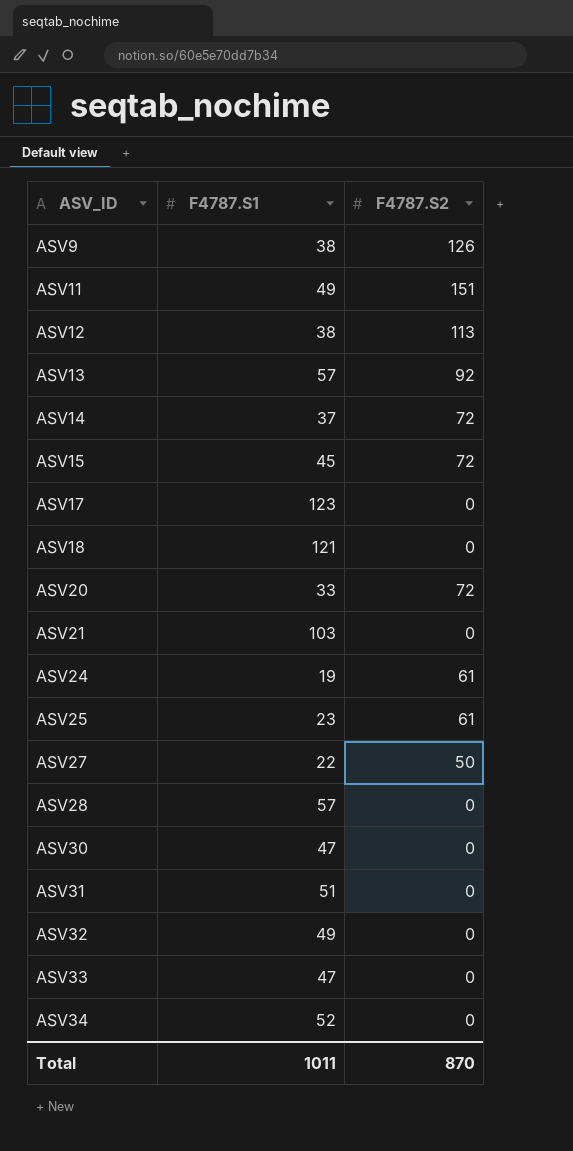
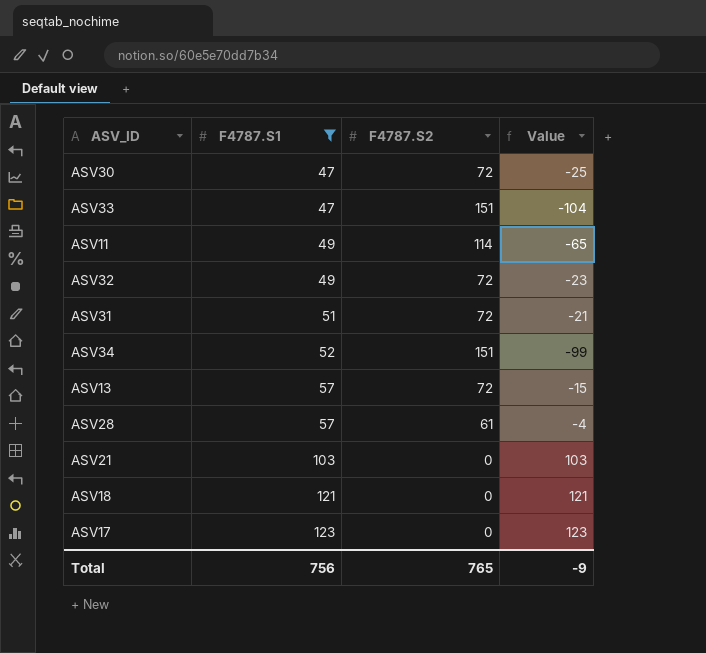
filter: none -> F4787.S1 >= 47
row order: ASV_ID ascending -> F4787.S1 ascending
column Value | formula: none -> [F4787.S1] - [F4787.S2]
ASV30 | F4787.S2: 0 -> 72
ASV33 | F4787.S2: 0 -> 151
ASV11 | F4787.S2: 151 -> 114
ASV32 | F4787.S2: 0 -> 72
ASV31 | F4787.S2: 0 -> 72
ASV34 | F4787.S2: 0 -> 151
ASV13 | F4787.S2: 92 -> 72
ASV28 | F4787.S2: 0 -> 61
Total | F4787.S1: 1011 -> 756
Total | F4787.S2: 870 -> 765

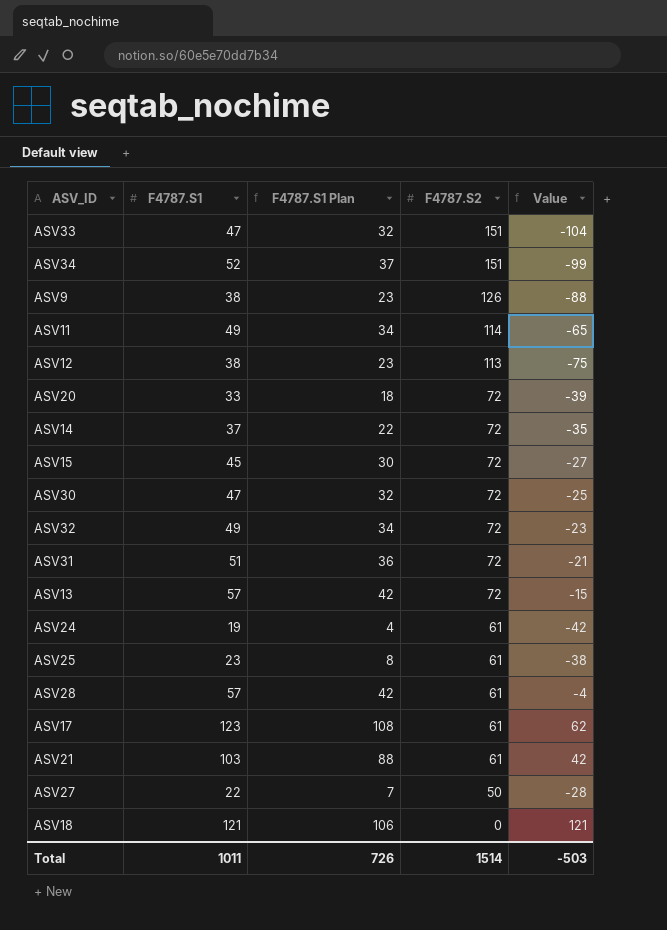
filter: F4787.S1 >= 47 -> none
row order: F4787.S1 ascending -> F4787.S2 descending
column F4787.S1 Plan | formula: none -> [F4787.S1] - 15
ASV17 | F4787.S2: 0 -> 61
ASV17 | Value: 123 -> 62
ASV21 | F4787.S2: 0 -> 61
ASV21 | Value: 103 -> 42
Total | F4787.S1: 756 -> 1011
Total | F4787.S2: 765 -> 1514
Total | Value: -9 -> -503

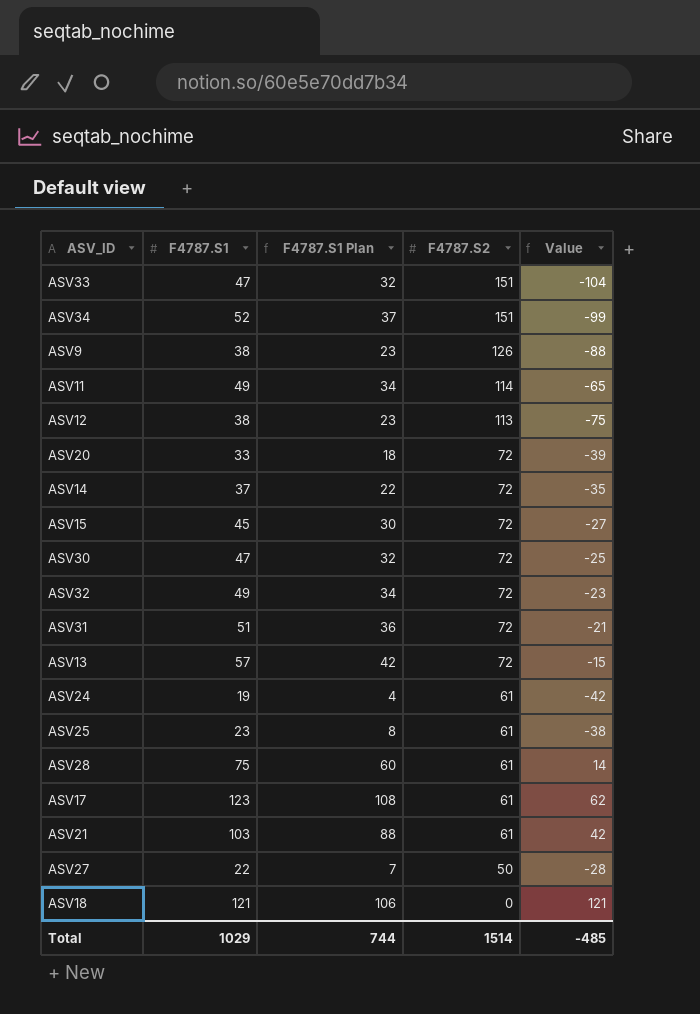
ASV28 | F4787.S1: 57 -> 75
ASV28 | F4787.S1 Plan: 42 -> 60
ASV28 | Value: -4 -> 14
Total | F4787.S1: 1011 -> 1029
Total | F4787.S1 Plan: 726 -> 744
Total | Value: -503 -> -485

